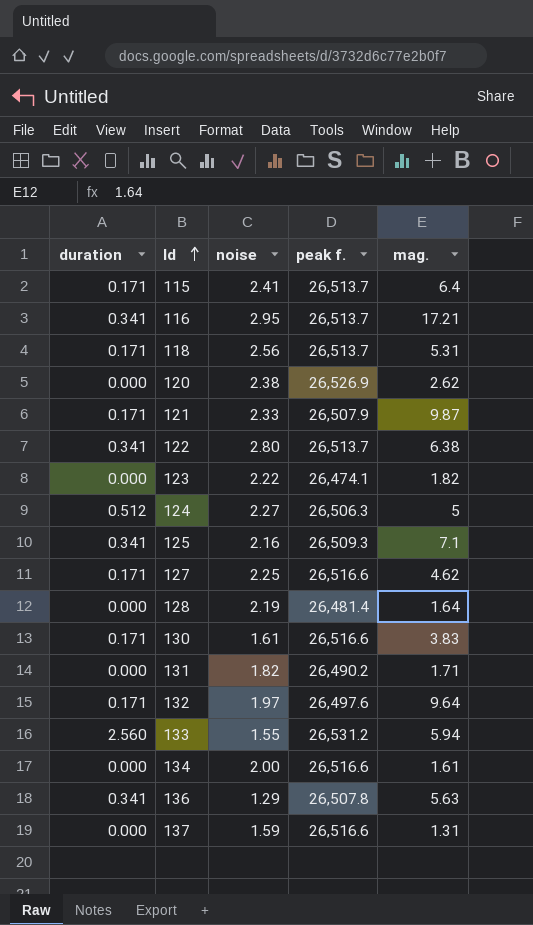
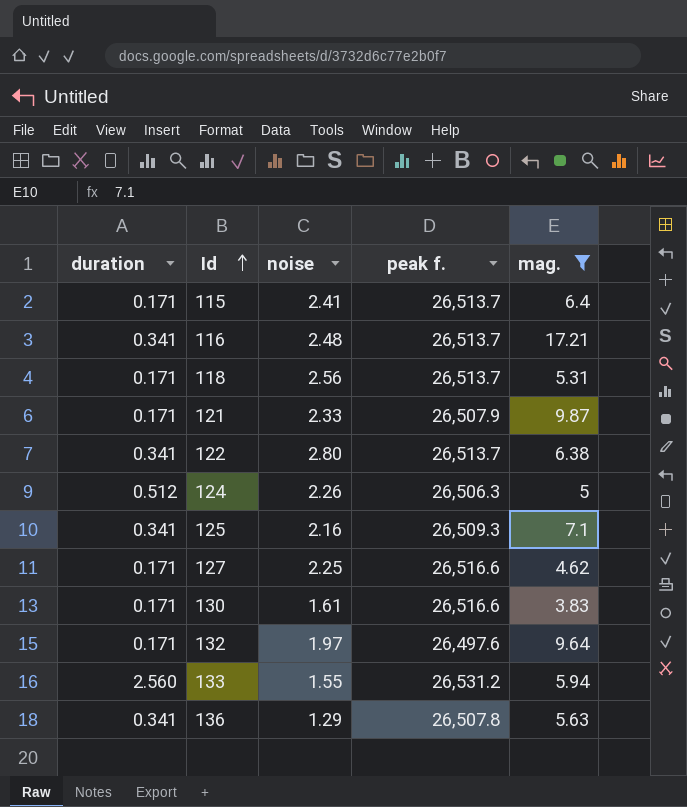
filter: none -> mag. >= 3.83
116 | noise: 2.95 -> 2.48
124 | noise: 2.27 -> 2.26

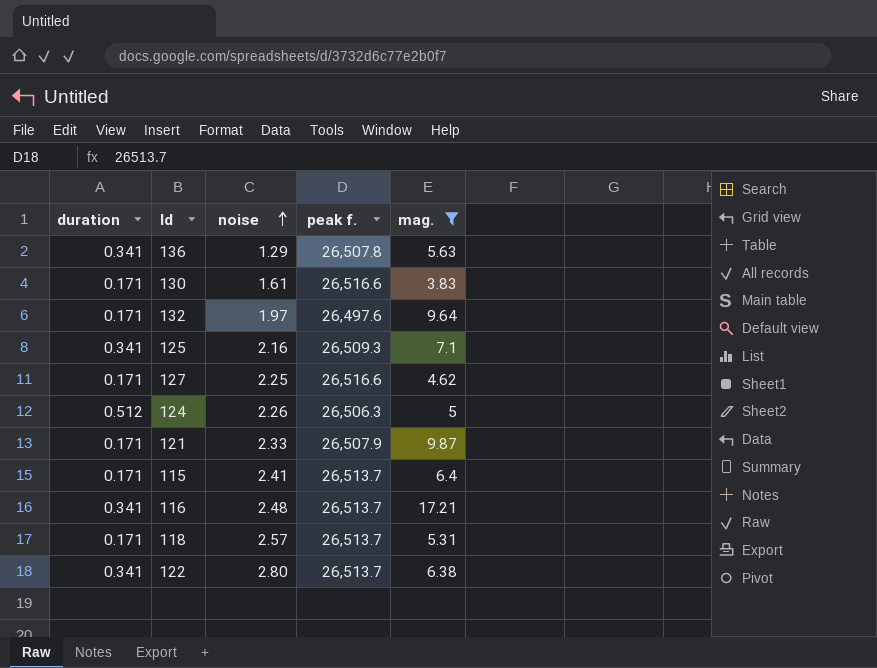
row order: Id ascending -> noise ascending
row 133: 2.560 | 1.55 | 26,531.2 | 5.94 -> none
118 | noise: 2.56 -> 2.57

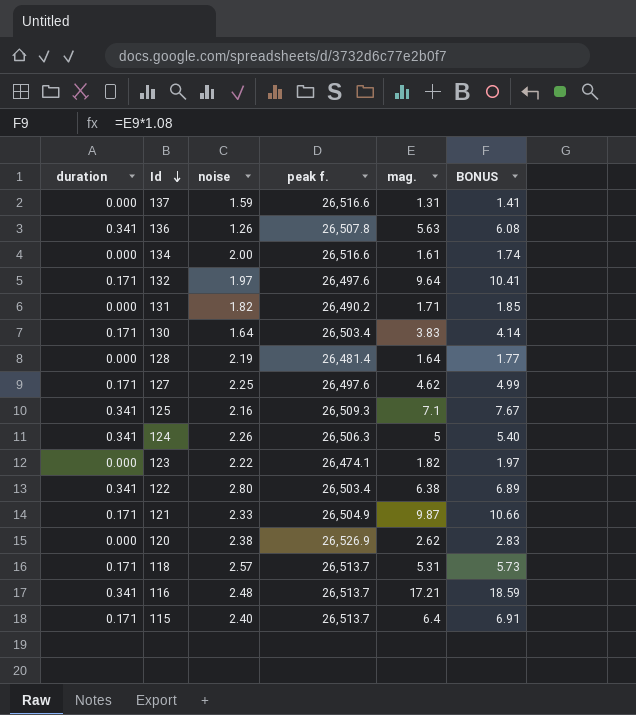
filter: mag. >= 3.83 -> none
row order: noise ascending -> Id descending
column BONUS | formula: none -> [mag.] * 1.08
136 | noise: 1.29 -> 1.26
130 | noise: 1.61 -> 1.64
130 | peak f.: 26,516.6 -> 26,503.4
127 | peak f.: 26,516.6 -> 26,497.6
124 | duration: 0.512 -> 0.341
122 | peak f.: 26,513.7 -> 26,503.4
121 | peak f.: 26,507.9 -> 26,504.9
115 | noise: 2.41 -> 2.40

